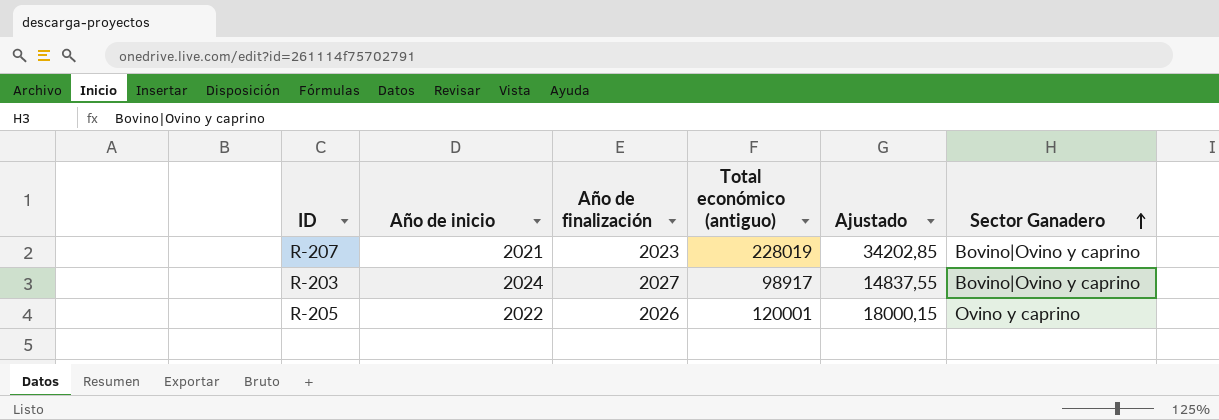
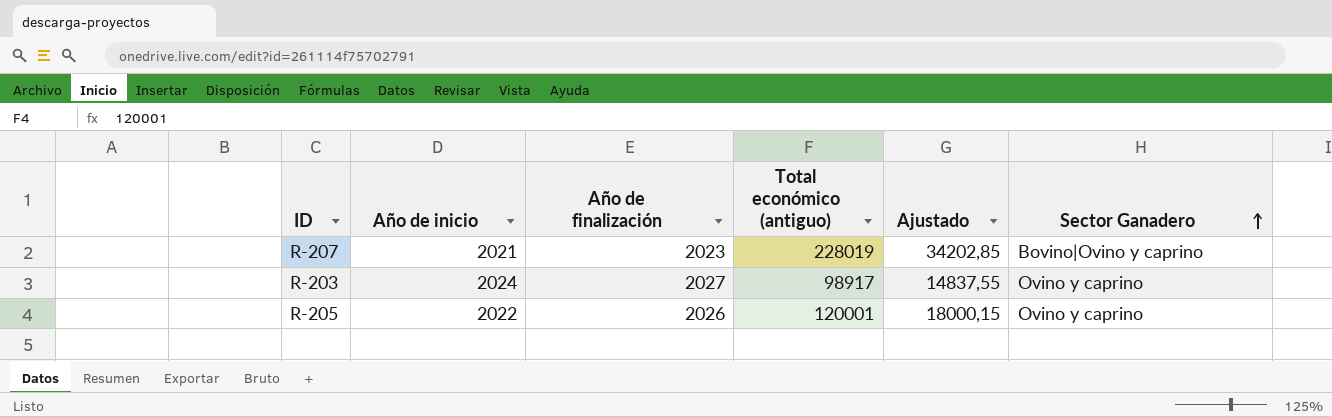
R-203 | Sector Ganadero: Bovino|Ovino y caprino -> Ovino y caprino

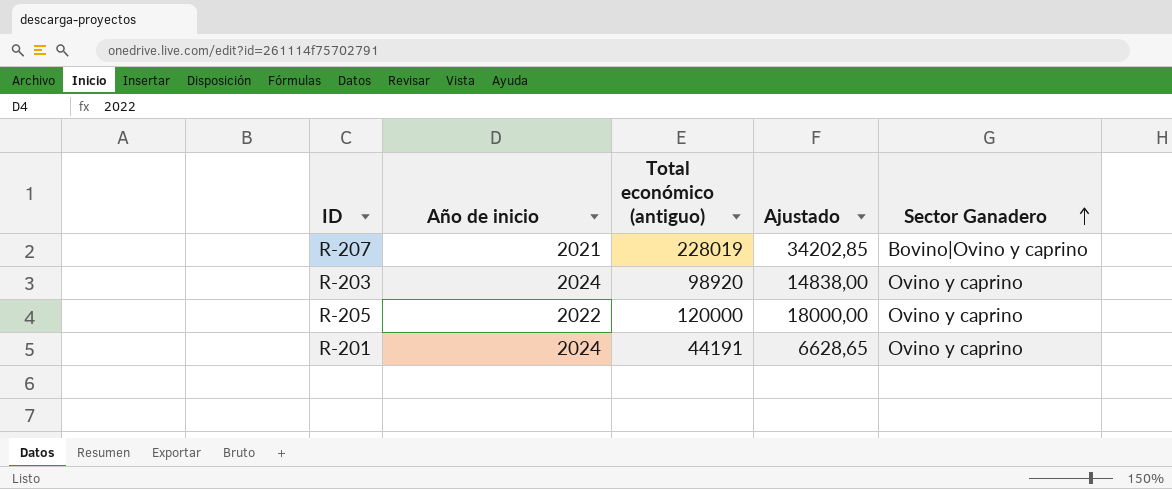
column Año de finalización | position: 3 -> none
R-203 | Total económico (antiguo): 98917 -> 98920
R-203 | Ajustado: 14837,55 -> 14838,00
R-205 | Total económico (antiguo): 120001 -> 120000
R-205 | Ajustado: 18000,15 -> 18000,00
row R-201: none -> 2024 | 44191 | 6628,65 | Ovino y caprino

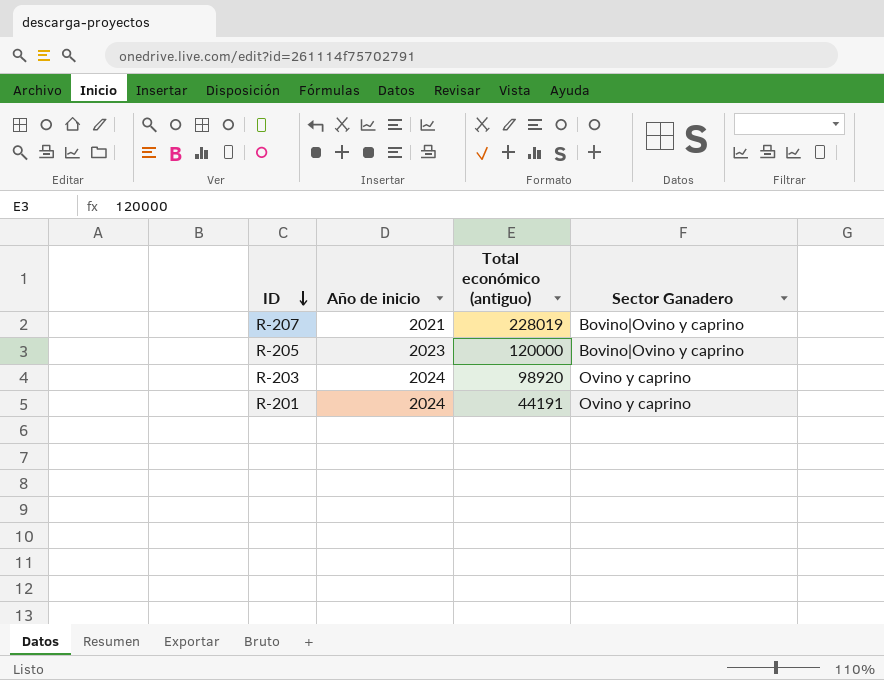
row order: Sector Ganadero ascending -> ID descending
column Ajustado | formula: [Total económico (antiguo)] * 0,15 -> none
R-205 | Año de inicio: 2022 -> 2023
R-205 | Sector Ganadero: Ovino y caprino -> Bovino|Ovino y caprino

